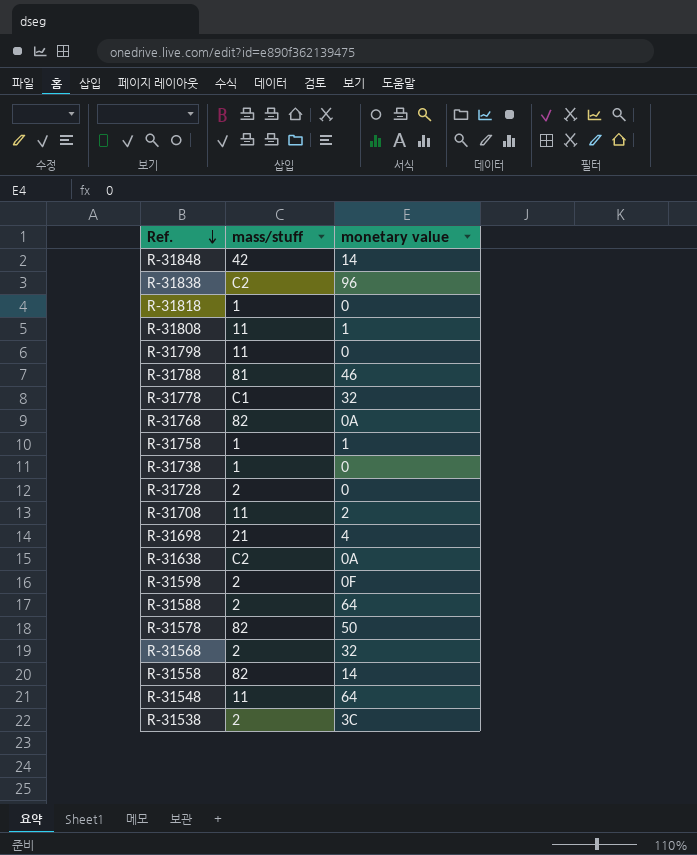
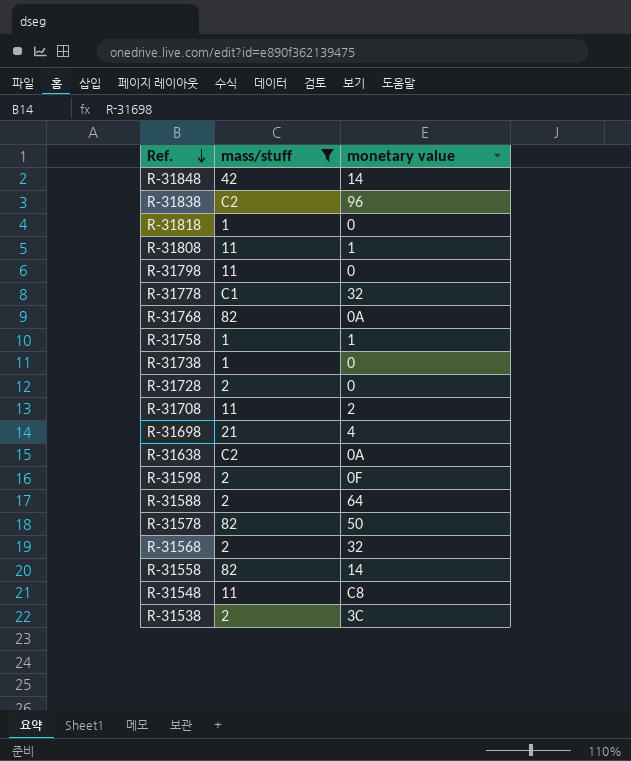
filter: none -> mass/stuff != 81
R-31548 | monetary value: 64 -> C8

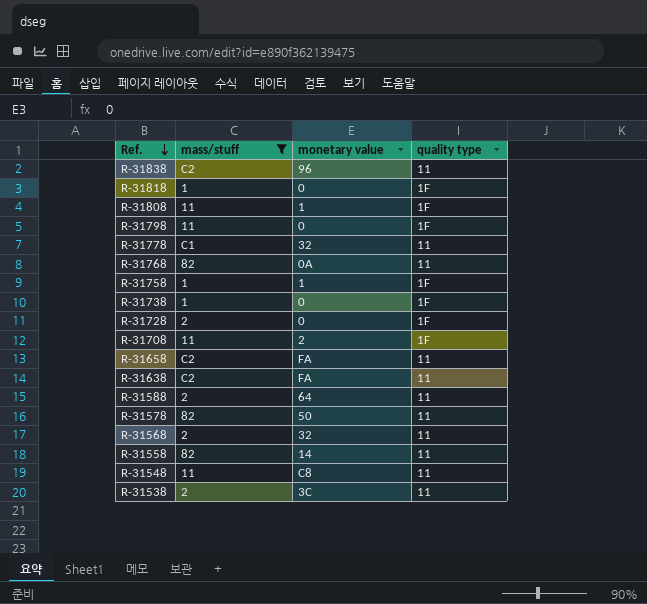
column quality type | position: none -> 4
row R-31848: 42 | 14 -> none
row R-31698: 21 | 4 -> none
row R-31598: 2 | 0F -> none
row R-31658: none -> C2 | FA | 11
R-31638 | monetary value: 0A -> FA

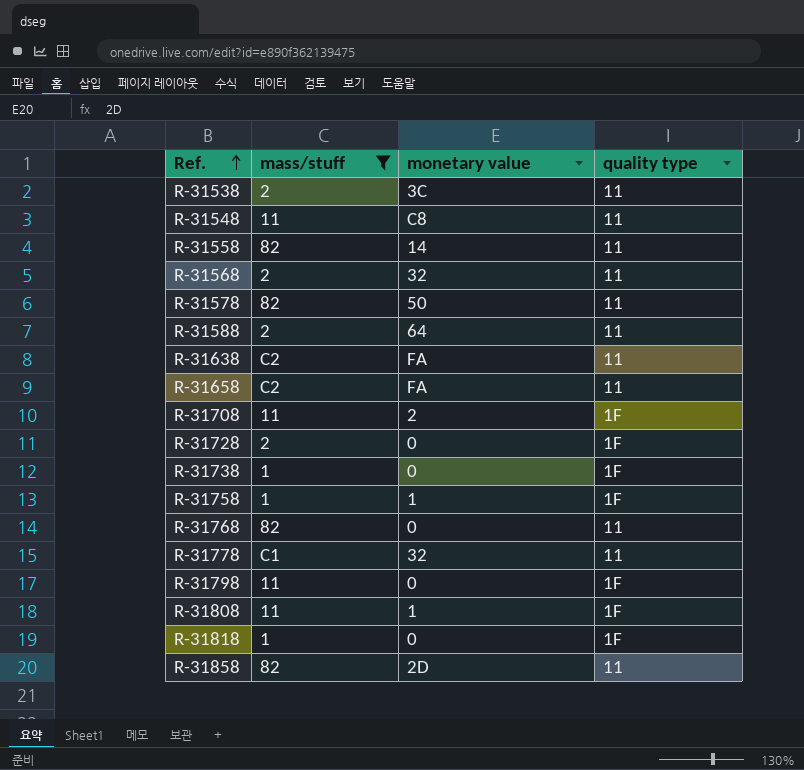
row order: Ref. descending -> Ref. ascending
row R-31838: C2 | 96 | 11 -> none
R-31768 | monetary value: 0A -> 0
row R-31858: none -> 82 | 2D | 11

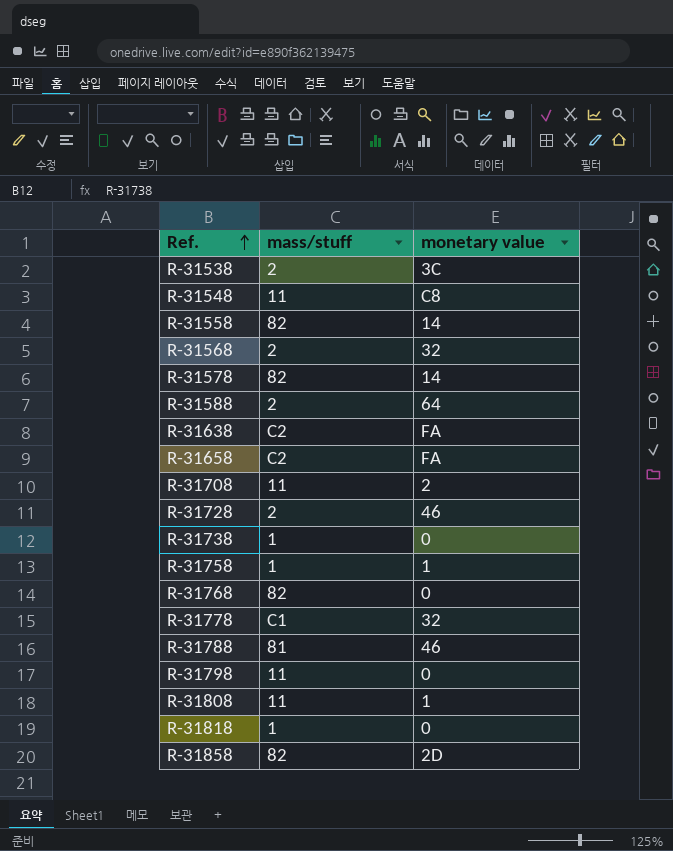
filter: mass/stuff != 81 -> none
column quality type | position: 4 -> none
R-31578 | monetary value: 50 -> 14
R-31728 | monetary value: 0 -> 46

